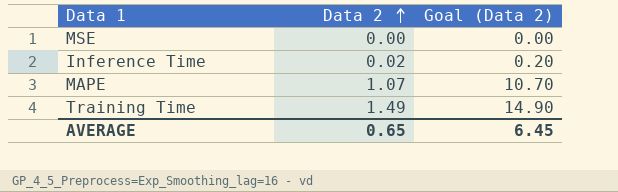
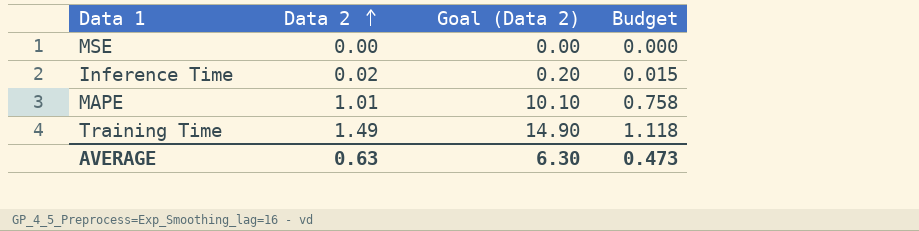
column Budget | formula: none -> [Data 2] * 0.75
MAPE | Data 2: 1.07 -> 1.01
MAPE | Goal (Data 2): 10.70 -> 10.10
AVERAGE | Data 2: 0.65 -> 0.63
AVERAGE | Goal (Data 2): 6.45 -> 6.30

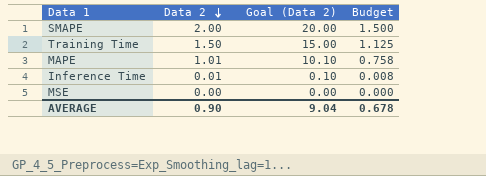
row order: Data 2 ascending -> Data 2 descending
row SMAPE: none -> 2.00 | 20.00 | 1.500
Training Time | Data 2: 1.49 -> 1.50
Training Time | Goal (Data 2): 14.90 -> 15.00
Training Time | Budget: 1.118 -> 1.125
Inference Time | Data 2: 0.02 -> 0.01
Inference Time | Goal (Data 2): 0.20 -> 0.10
Inference Time | Budget: 0.015 -> 0.008
AVERAGE | Data 2: 0.63 -> 0.90
AVERAGE | Goal (Data 2): 6.30 -> 9.04
AVERAGE | Budget: 0.473 -> 0.678

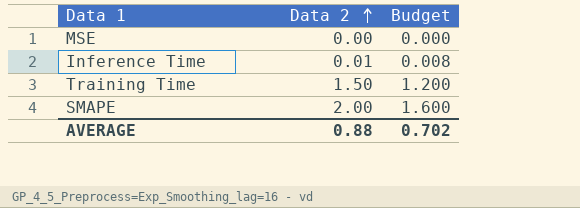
row order: Data 2 descending -> Data 2 ascending
column Goal (Data 2) | formula: [Data 2] * 10 -> none
column Budget | formula: [Data 2] * 0.75 -> [Data 2] * 0.8
row MAPE: 1.01 | 10.10 | 0.758 -> none
AVERAGE | Data 2: 0.90 -> 0.88
AVERAGE | Budget: 0.678 -> 0.702

